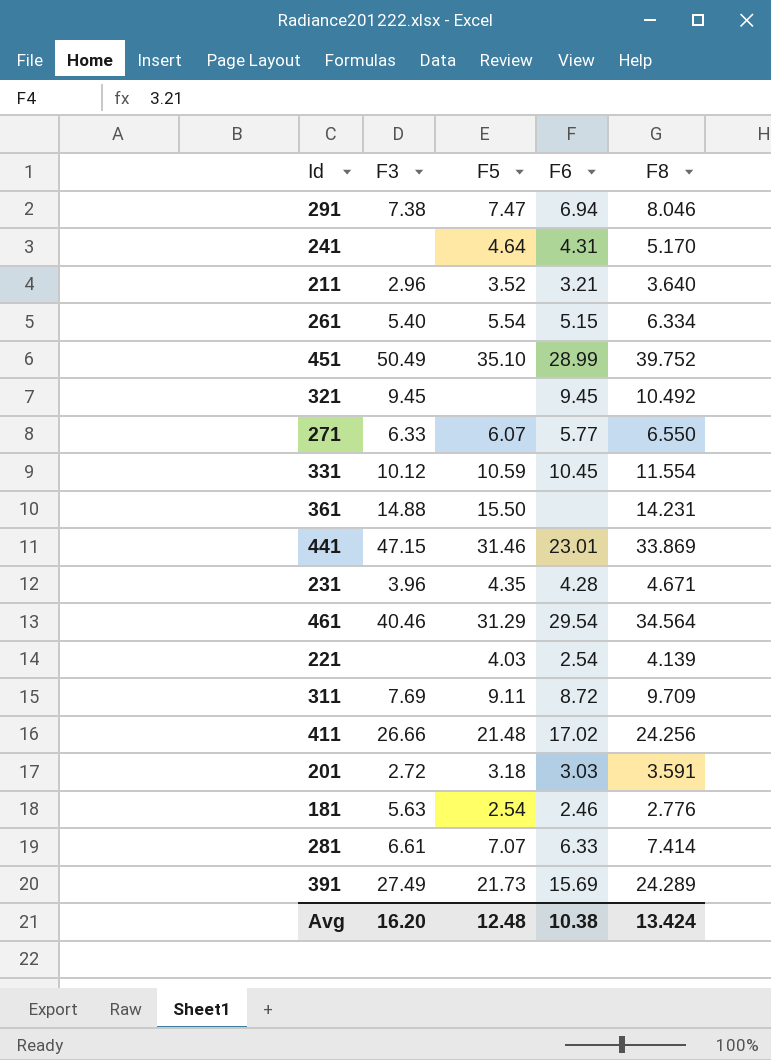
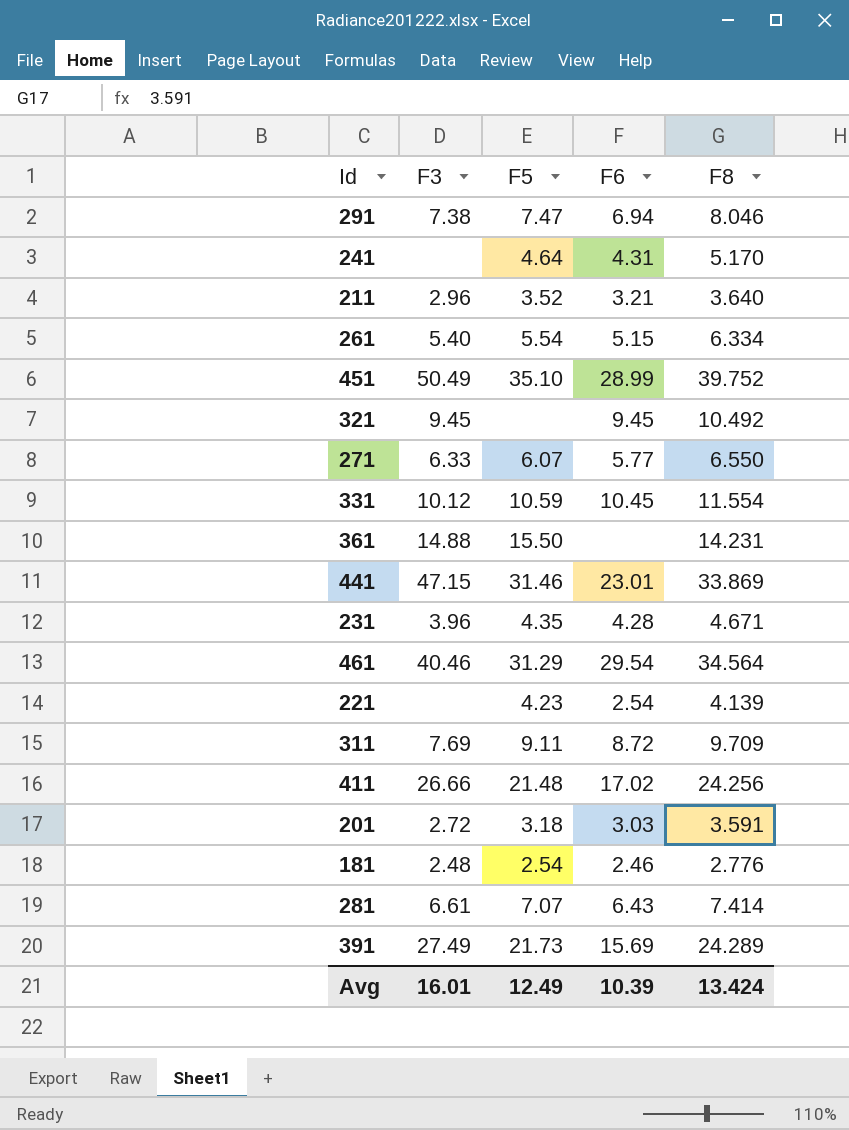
221 | F5: 4.03 -> 4.23
181 | F3: 5.63 -> 2.48
281 | F6: 6.33 -> 6.43
Avg | F3: 16.20 -> 16.01
Avg | F5: 12.48 -> 12.49
Avg | F6: 10.38 -> 10.39

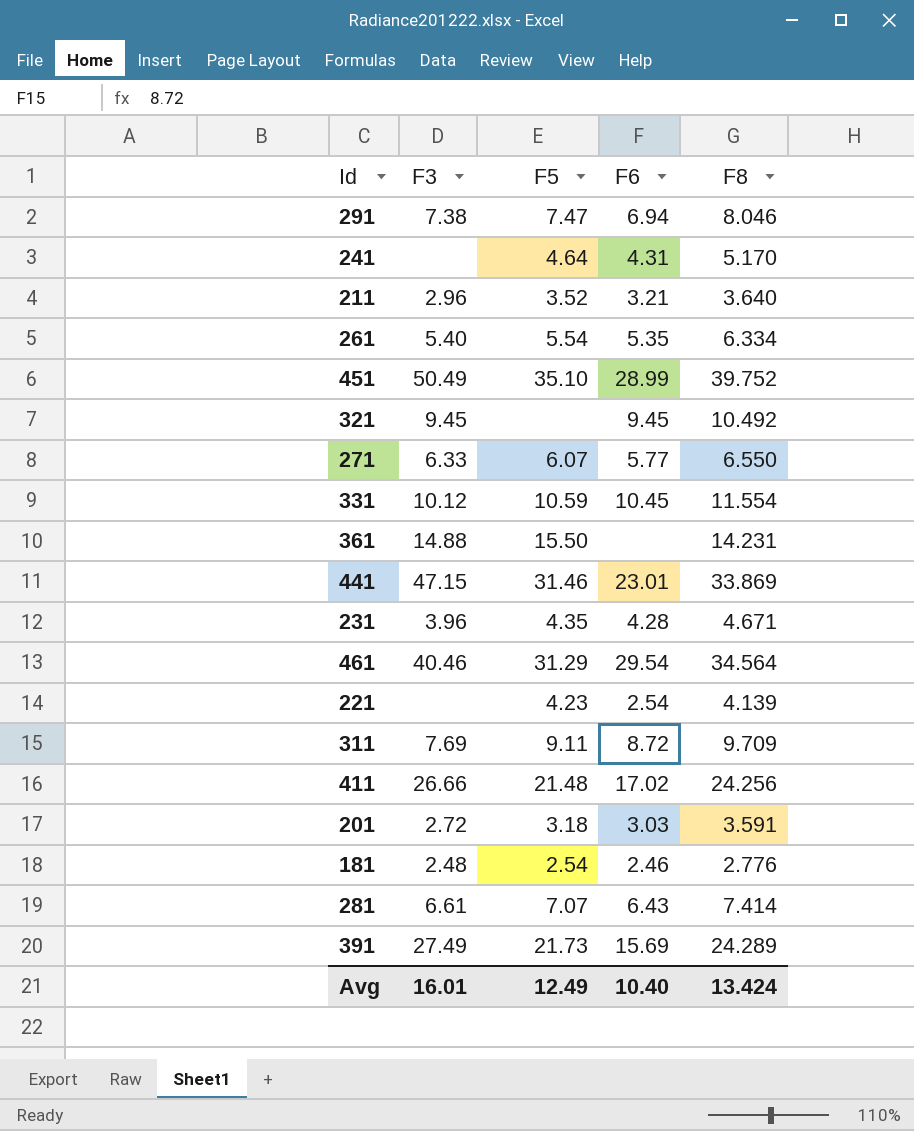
261 | F6: 5.15 -> 5.35
Avg | F6: 10.39 -> 10.40

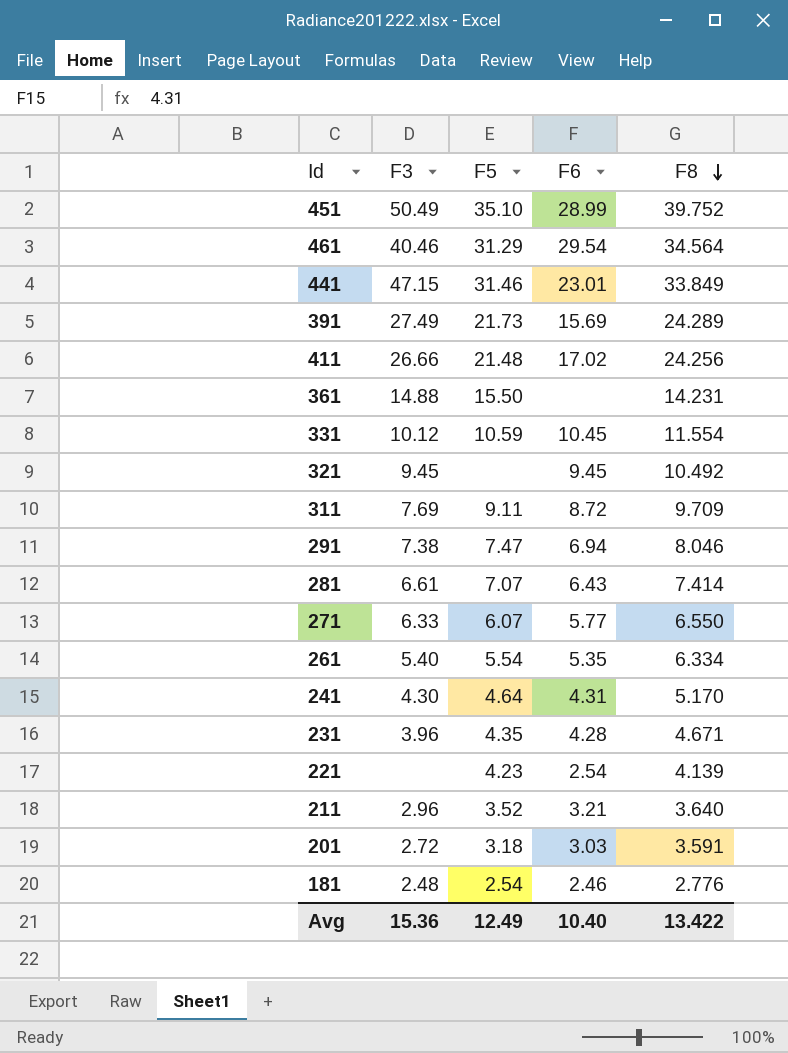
row order: none -> F8 descending
441 | F8: 33.869 -> 33.849
241 | F3: none -> 4.30
Avg | F3: 16.01 -> 15.36
Avg | F8: 13.424 -> 13.422

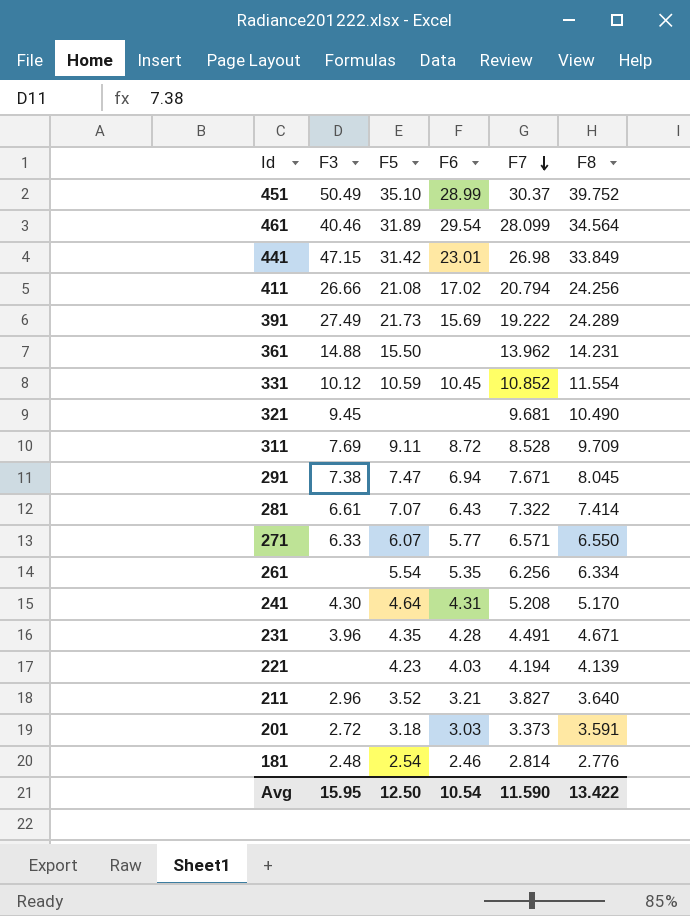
row order: F8 descending -> F7 descending
column F7 | position: none -> 5
461 | F5: 31.29 -> 31.89
441 | F5: 31.46 -> 31.42
411 | F5: 21.48 -> 21.08
321 | F6: 9.45 -> none
321 | F8: 10.492 -> 10.490
291 | F8: 8.046 -> 8.045
261 | F3: 5.40 -> none
221 | F6: 2.54 -> 4.03
Avg | F3: 15.36 -> 15.95
Avg | F5: 12.49 -> 12.50
Avg | F6: 10.40 -> 10.54

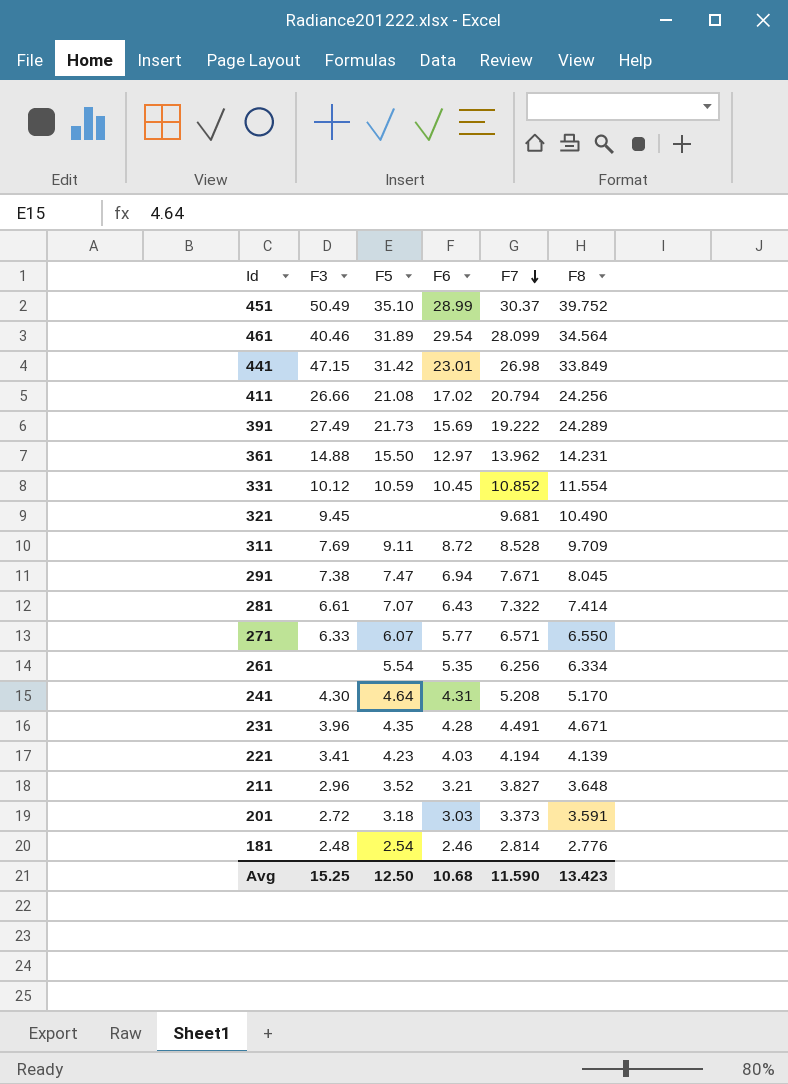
361 | F6: none -> 12.97
221 | F3: none -> 3.41
211 | F8: 3.640 -> 3.648
Avg | F3: 15.95 -> 15.25
Avg | F6: 10.54 -> 10.68
Avg | F8: 13.422 -> 13.423

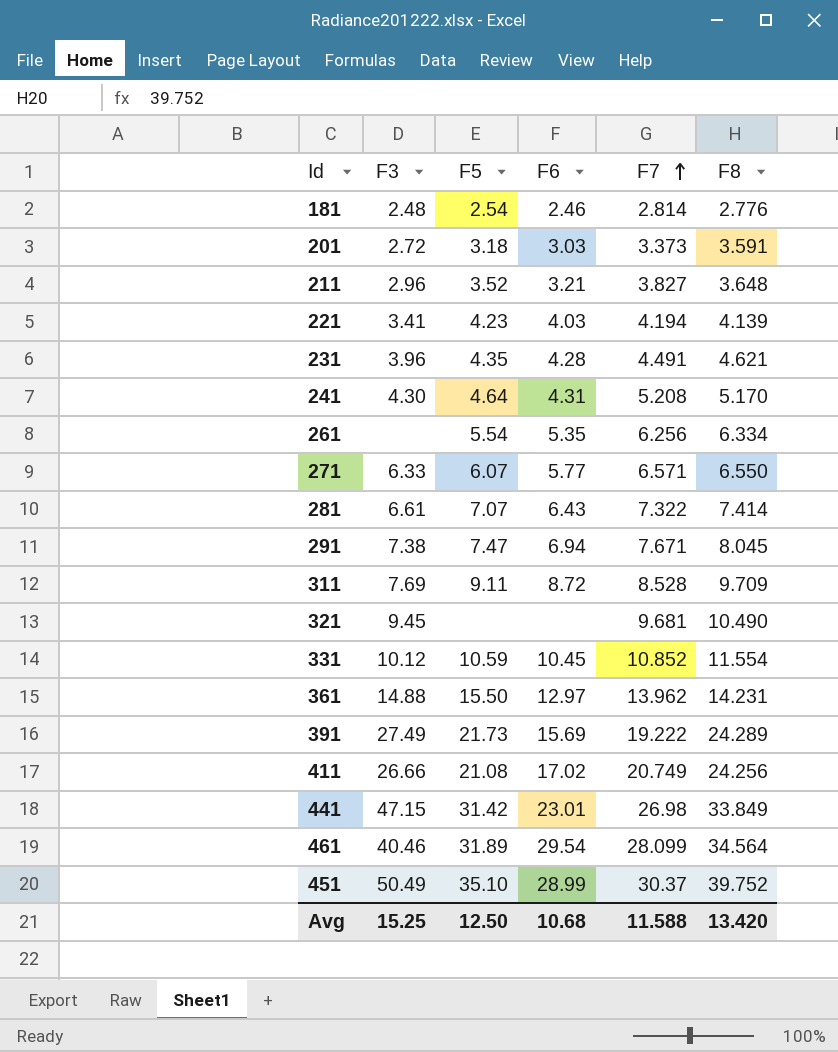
row order: F7 descending -> F7 ascending
231 | F8: 4.671 -> 4.621
411 | F7: 20.794 -> 20.749
Avg | F7: 11.590 -> 11.588
Avg | F8: 13.423 -> 13.420

